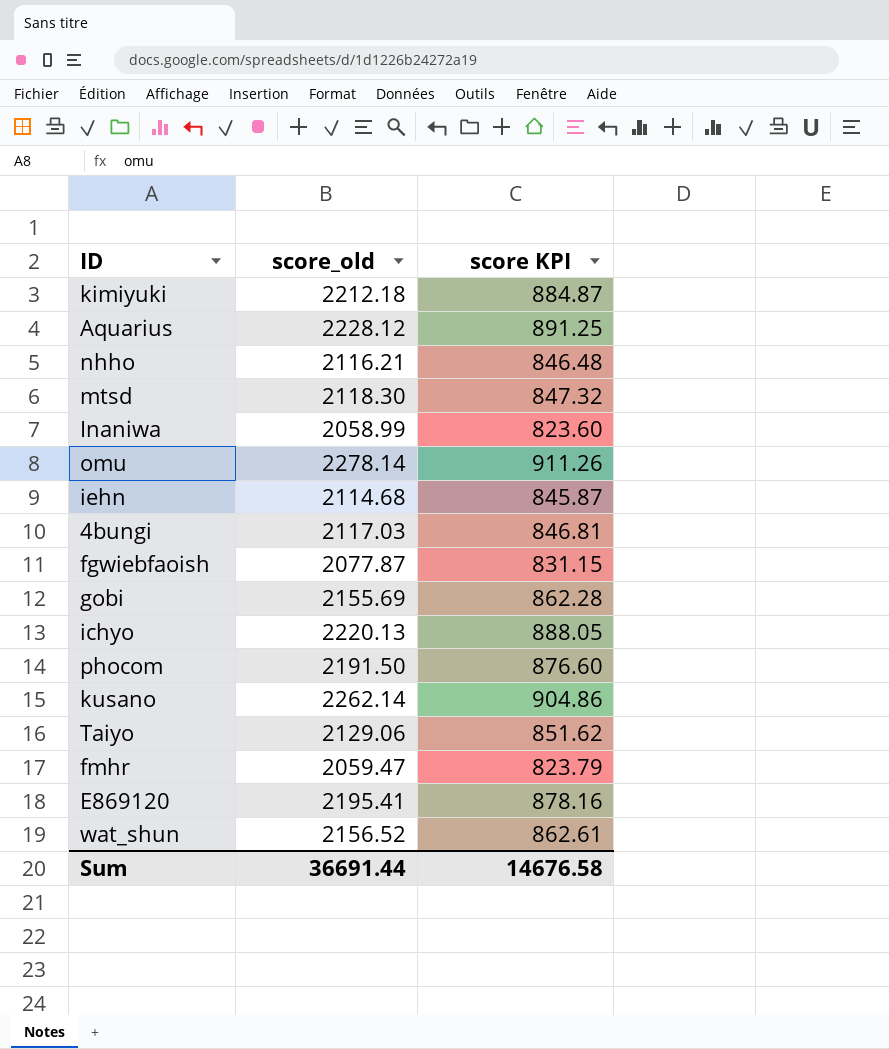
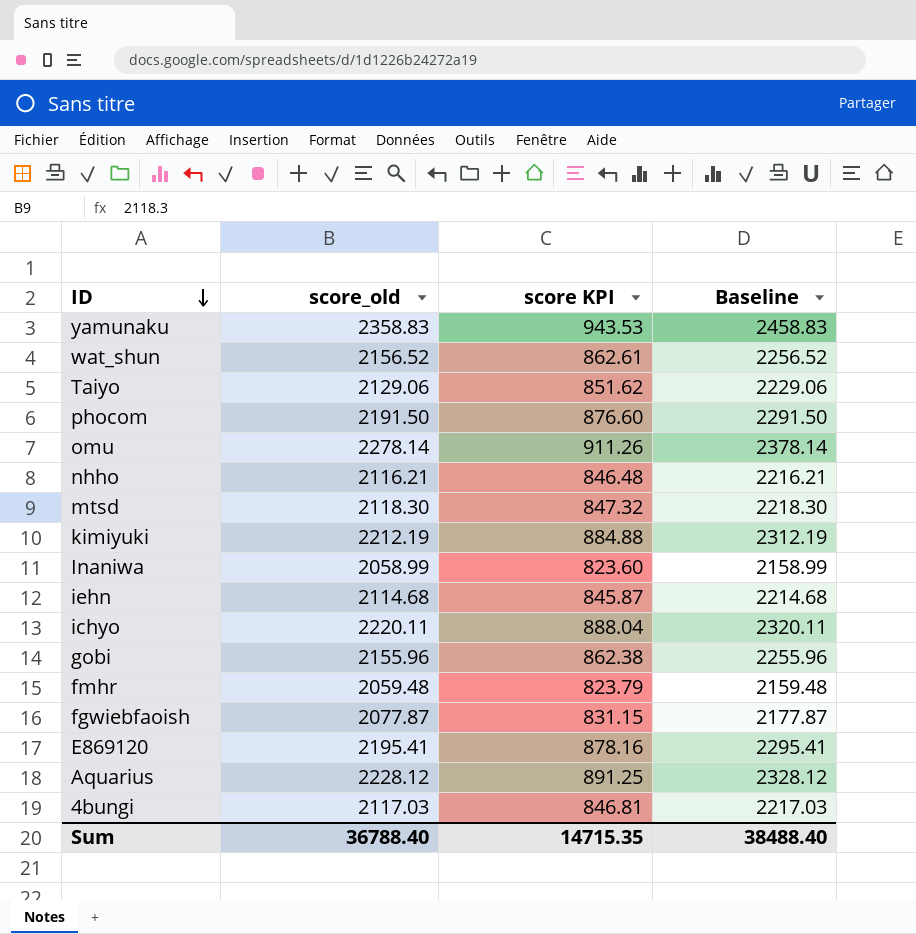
row order: none -> ID descending
column Baseline | formula: none -> [score_old] + 100
row kusano: 2262.14 | 904.86 -> none
row yamunaku: none -> 2358.83 | 943.53 | 2458.83
kimiyuki | score_old: 2212.18 -> 2212.19
kimiyuki | score KPI: 884.87 -> 884.88
ichyo | score_old: 2220.13 -> 2220.11
ichyo | score KPI: 888.05 -> 888.04
gobi | score_old: 2155.69 -> 2155.96
gobi | score KPI: 862.28 -> 862.38
fmhr | score_old: 2059.47 -> 2059.48
Sum | score_old: 36691.44 -> 36788.40
Sum | score KPI: 14676.58 -> 14715.35

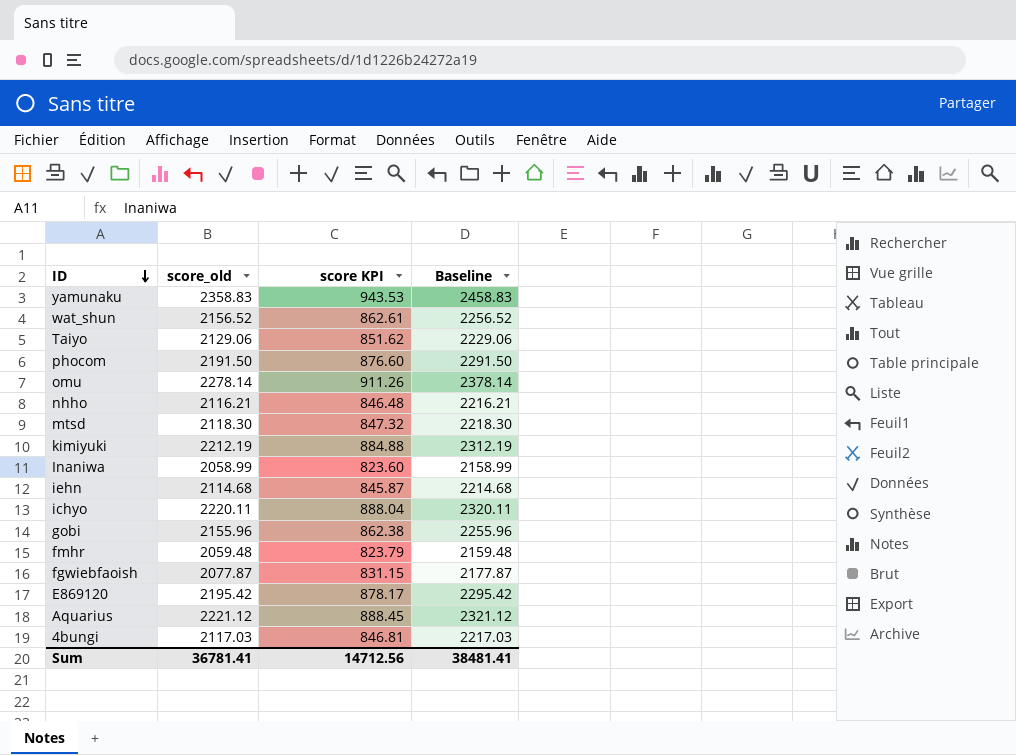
E869120 | score_old: 2195.41 -> 2195.42
E869120 | score KPI: 878.16 -> 878.17
E869120 | Baseline: 2295.41 -> 2295.42
Aquarius | score_old: 2228.12 -> 2221.12
Aquarius | score KPI: 891.25 -> 888.45
Aquarius | Baseline: 2328.12 -> 2321.12
Sum | score_old: 36788.40 -> 36781.41
Sum | score KPI: 14715.35 -> 14712.56
Sum | Baseline: 38488.40 -> 38481.41

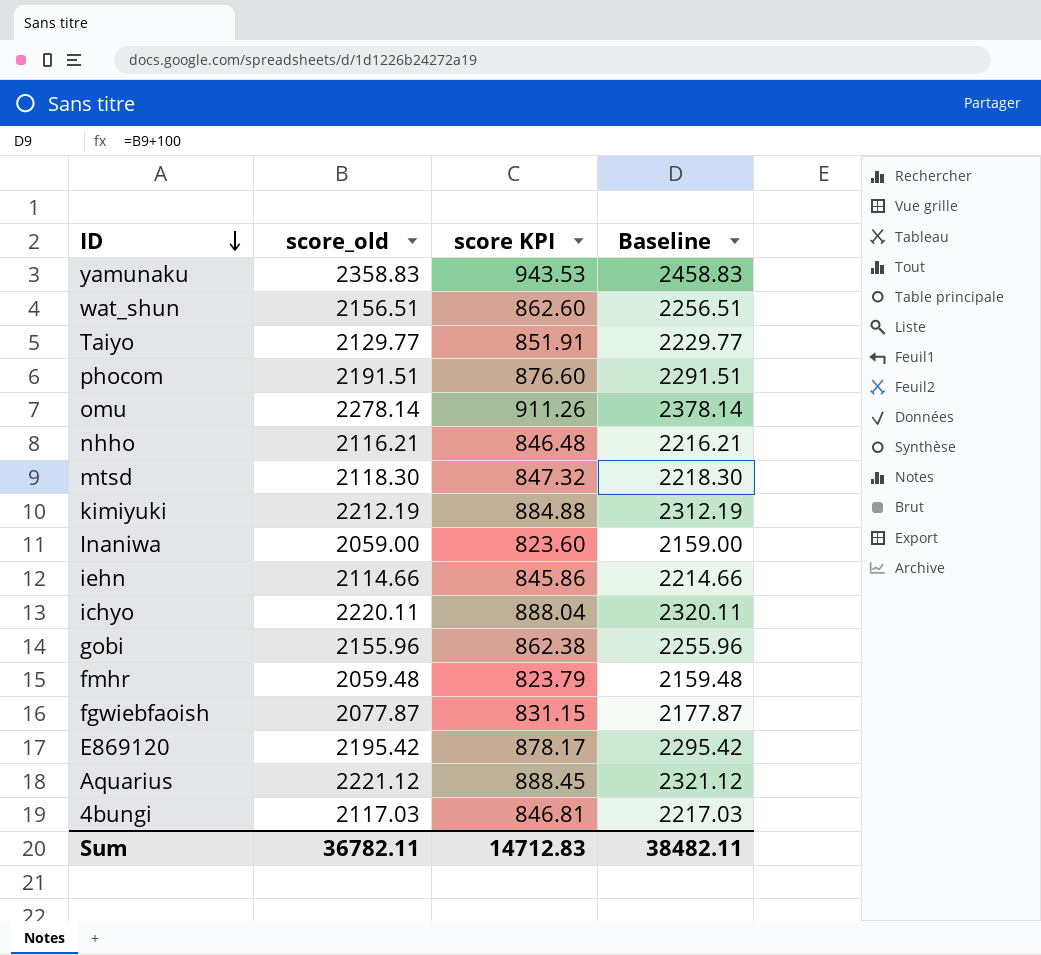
wat_shun | score_old: 2156.52 -> 2156.51
wat_shun | score KPI: 862.61 -> 862.60
wat_shun | Baseline: 2256.52 -> 2256.51
Taiyo | score_old: 2129.06 -> 2129.77
Taiyo | score KPI: 851.62 -> 851.91
Taiyo | Baseline: 2229.06 -> 2229.77
phocom | score_old: 2191.50 -> 2191.51
phocom | Baseline: 2291.50 -> 2291.51
Inaniwa | score_old: 2058.99 -> 2059.00
Inaniwa | Baseline: 2158.99 -> 2159.00
iehn | score_old: 2114.68 -> 2114.66
iehn | score KPI: 845.87 -> 845.86
iehn | Baseline: 2214.68 -> 2214.66
Sum | score_old: 36781.41 -> 36782.11
Sum | score KPI: 14712.56 -> 14712.83
Sum | Baseline: 38481.41 -> 38482.11

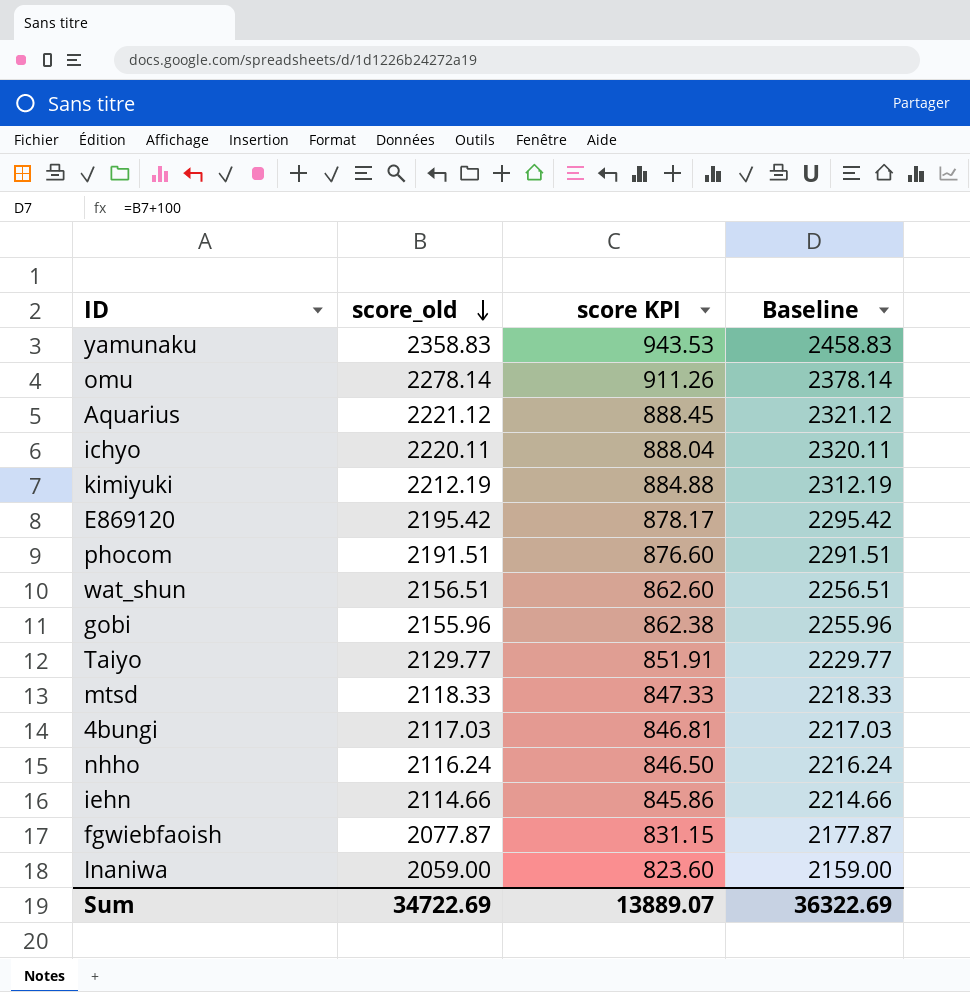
row order: ID descending -> score_old descending
row fmhr: 2059.48 | 823.79 | 2159.48 -> none
mtsd | score_old: 2118.30 -> 2118.33
mtsd | score KPI: 847.32 -> 847.33
mtsd | Baseline: 2218.30 -> 2218.33
nhho | score_old: 2116.21 -> 2116.24
nhho | score KPI: 846.48 -> 846.50
nhho | Baseline: 2216.21 -> 2216.24
Sum | score_old: 36782.11 -> 34722.69
Sum | score KPI: 14712.83 -> 13889.07
Sum | Baseline: 38482.11 -> 36322.69

